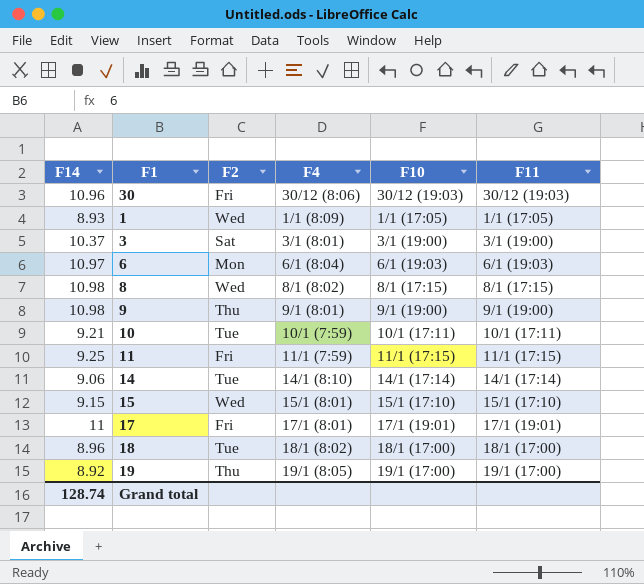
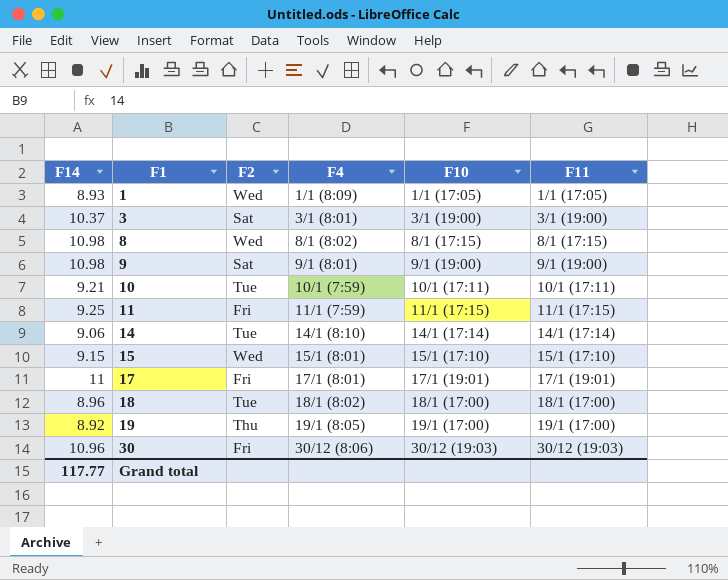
row order: none -> F1 ascending
row 6: 10.97 | Mon | 6/1 (8:04) | 6/1 (19:03) | 6/1 (19:03) -> none
9 | F2: Thu -> Sat
Grand total | F14: 128.74 -> 117.77

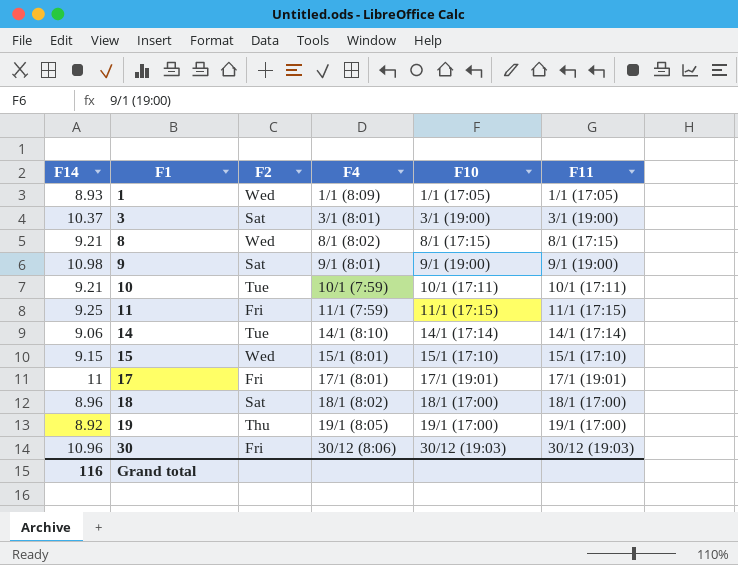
8 | F14: 10.98 -> 9.21
18 | F2: Tue -> Sat
Grand total | F14: 117.77 -> 116

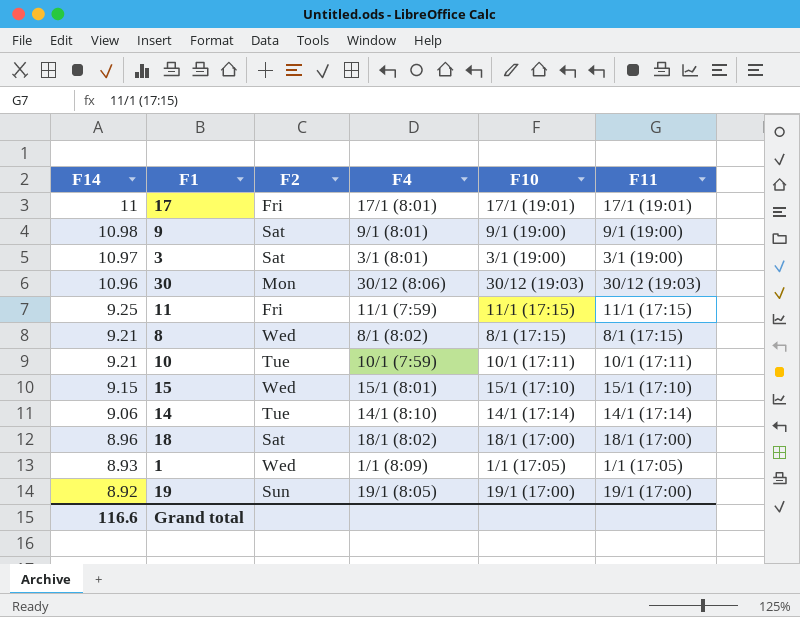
row order: F1 ascending -> F14 descending
3 | F14: 10.37 -> 10.97
30 | F2: Fri -> Mon
19 | F2: Thu -> Sun
Grand total | F14: 116 -> 116.6

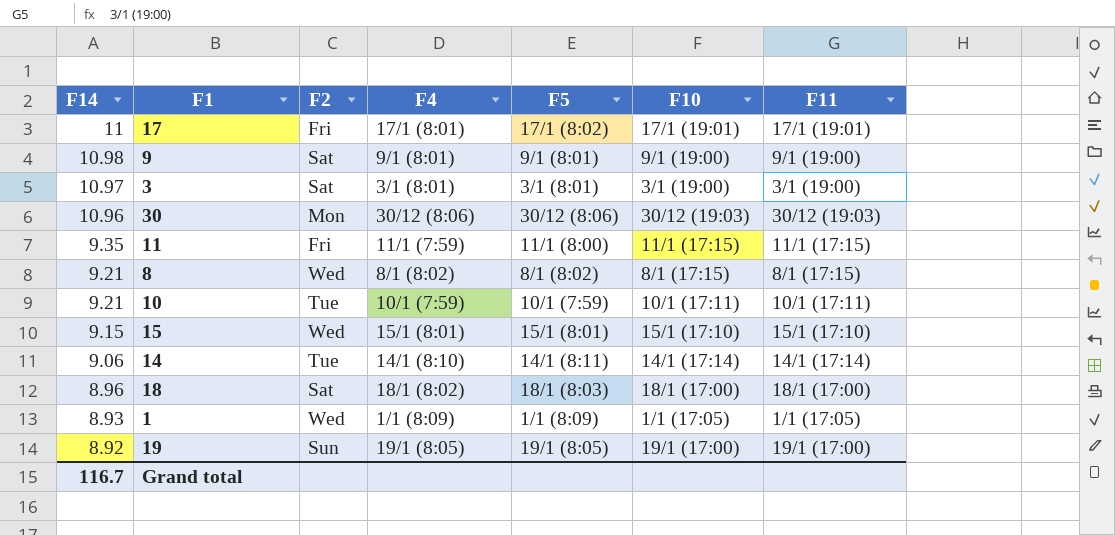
column F5 | position: none -> 5
11 | F14: 9.25 -> 9.35
Grand total | F14: 116.6 -> 116.7

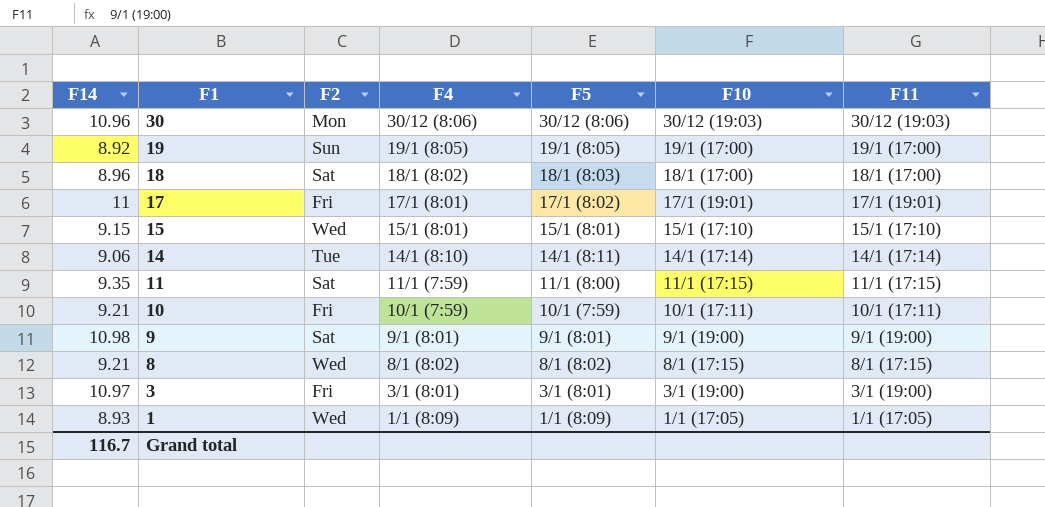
row order: F14 descending -> F1 descending
11 | F2: Fri -> Sat
10 | F2: Tue -> Fri
3 | F2: Sat -> Fri

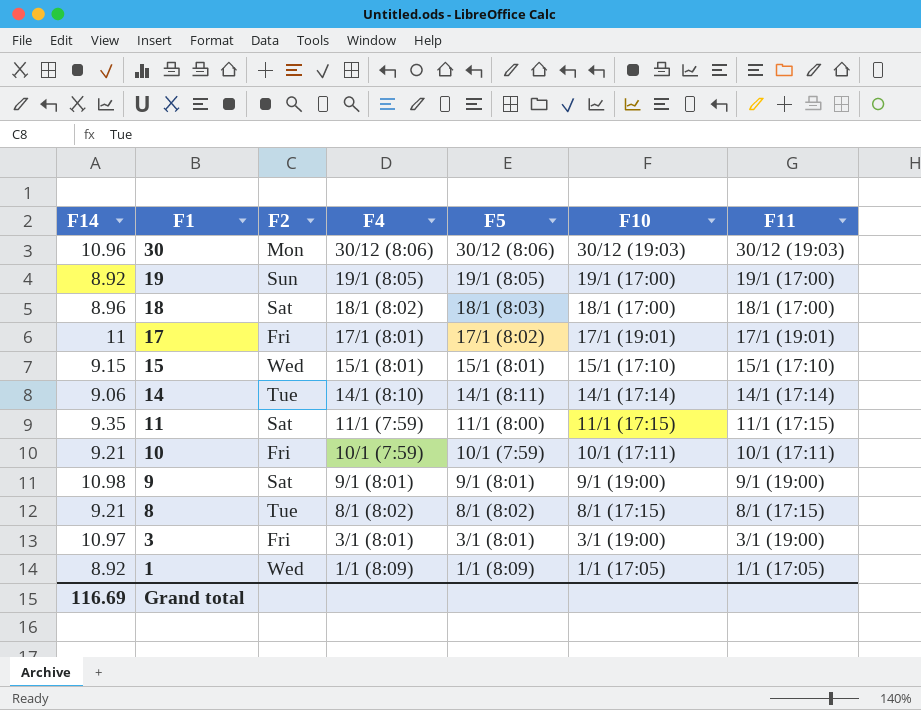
8 | F2: Wed -> Tue
1 | F14: 8.93 -> 8.92
Grand total | F14: 116.7 -> 116.69

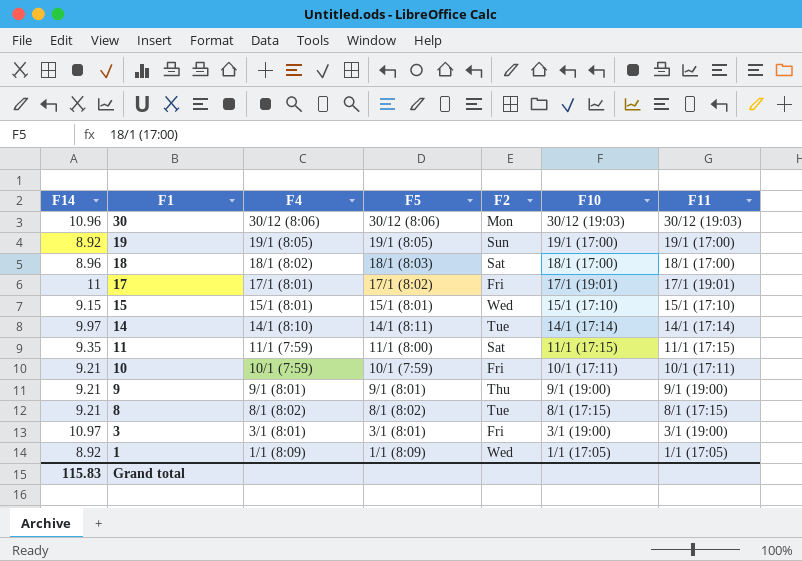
column F2 | position: 3 -> 5
14 | F14: 9.06 -> 9.97
9 | F14: 10.98 -> 9.21
9 | F2: Sat -> Thu
Grand total | F14: 116.69 -> 115.83

